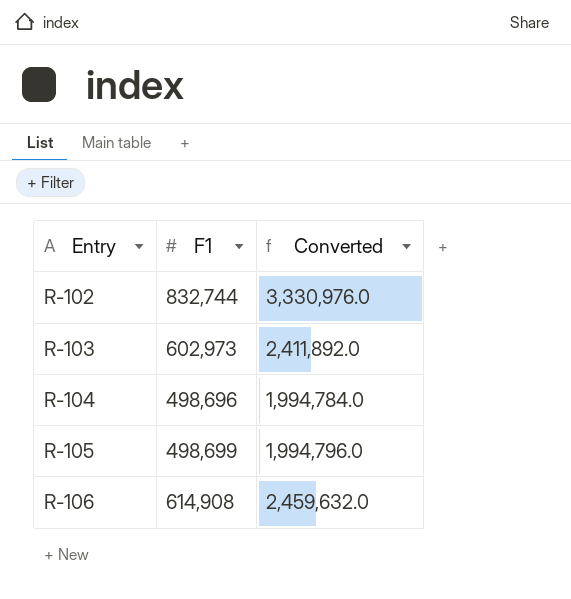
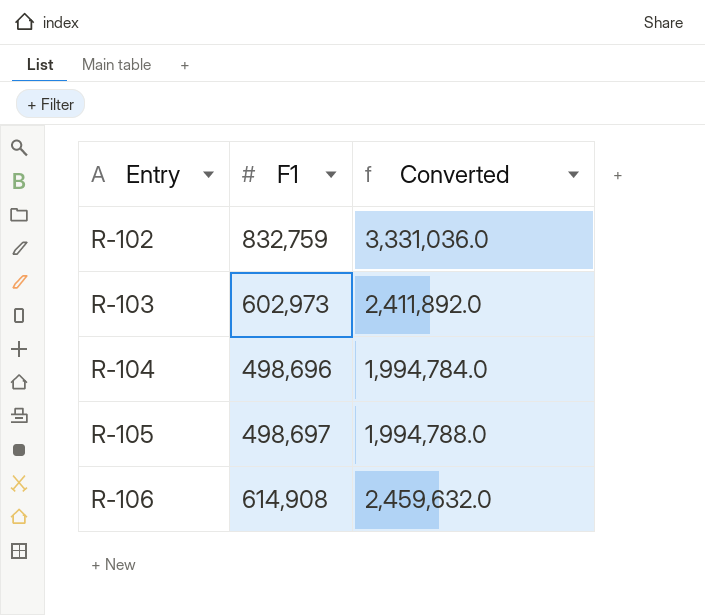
R-102 | F1: 832,744 -> 832,759
R-102 | Converted: 3,330,976.0 -> 3,331,036.0
R-105 | F1: 498,699 -> 498,697
R-105 | Converted: 1,994,796.0 -> 1,994,788.0

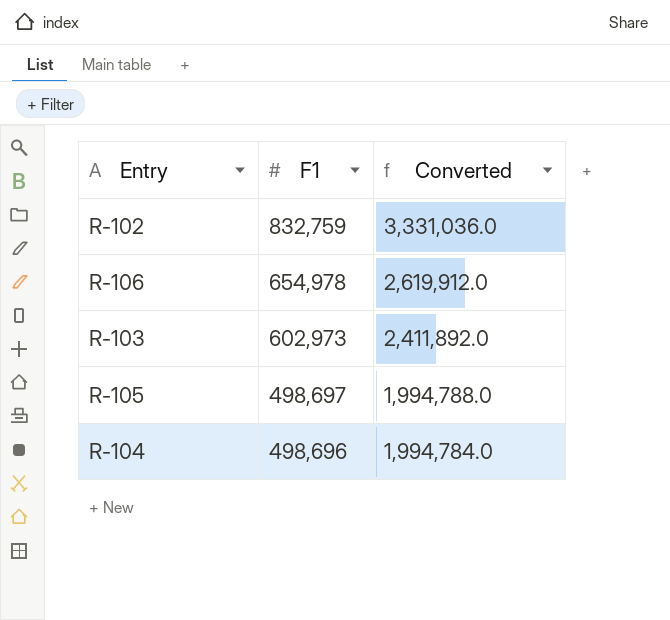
row order: Entry ascending -> F1 descending
R-106 | F1: 614,908 -> 654,978
R-106 | Converted: 2,459,632.0 -> 2,619,912.0

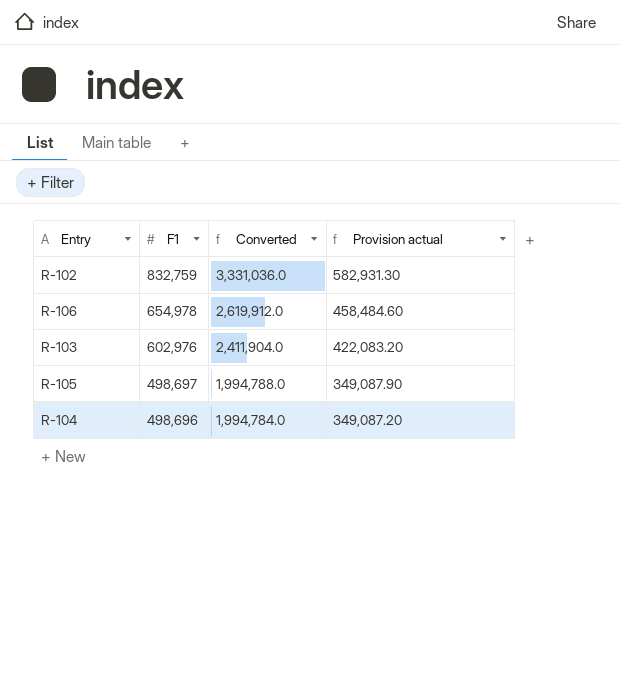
column Provision actual | formula: none -> [F1] * 0.7
R-103 | F1: 602,973 -> 602,976
R-103 | Converted: 2,411,892.0 -> 2,411,904.0

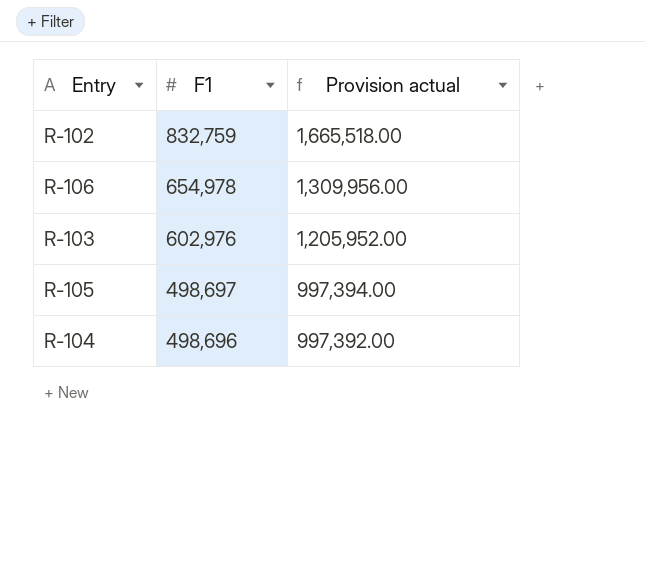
column Converted | formula: [F1] * 4 -> none
column Provision actual | formula: [F1] * 0.7 -> [F1] * 2

